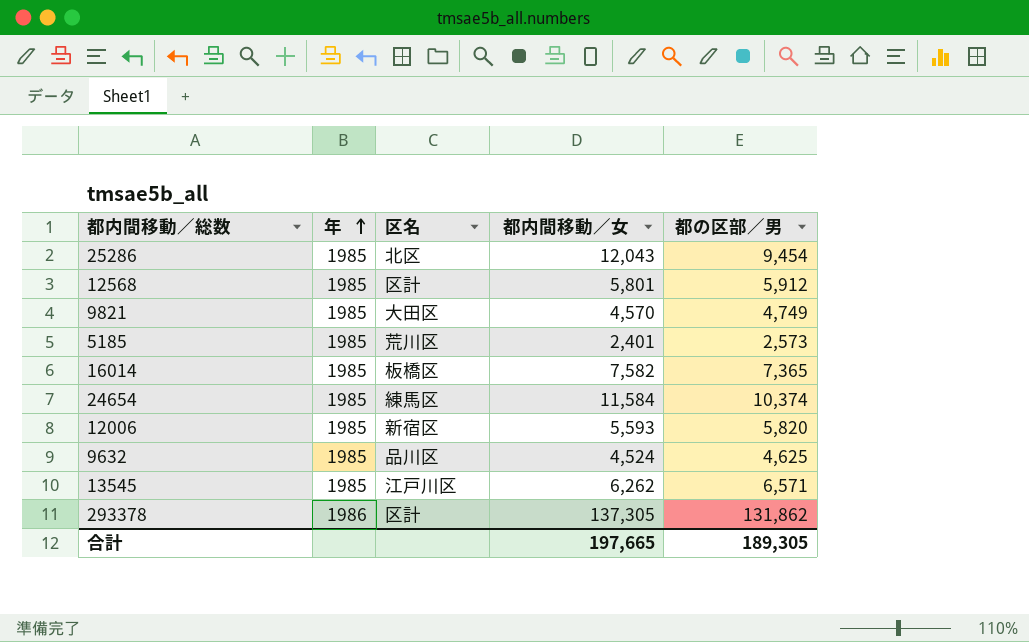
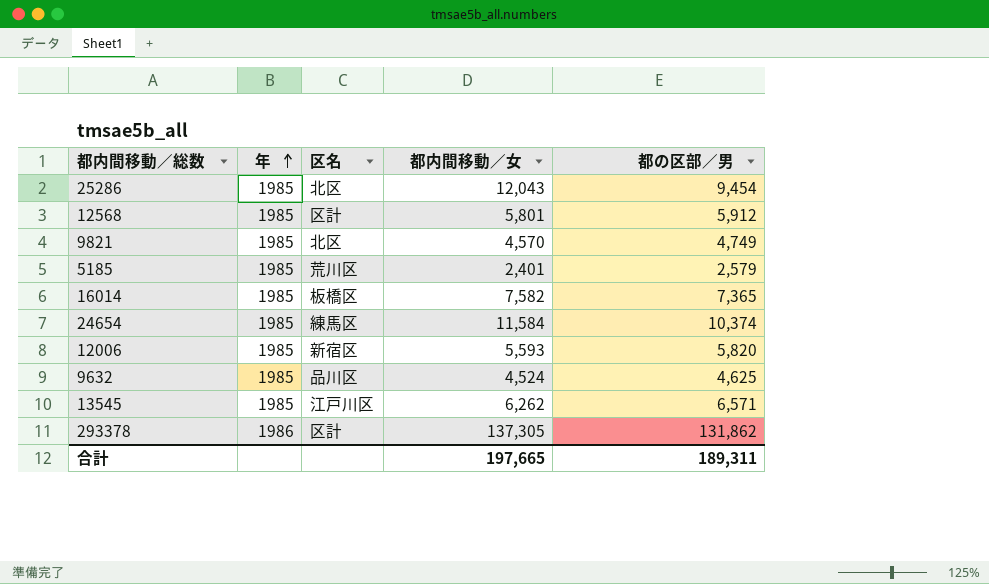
9821 | 区名: 大田区 -> 北区
5185 | 都の区部／男: 2,573 -> 2,579
合計 | 都の区部／男: 189,305 -> 189,311

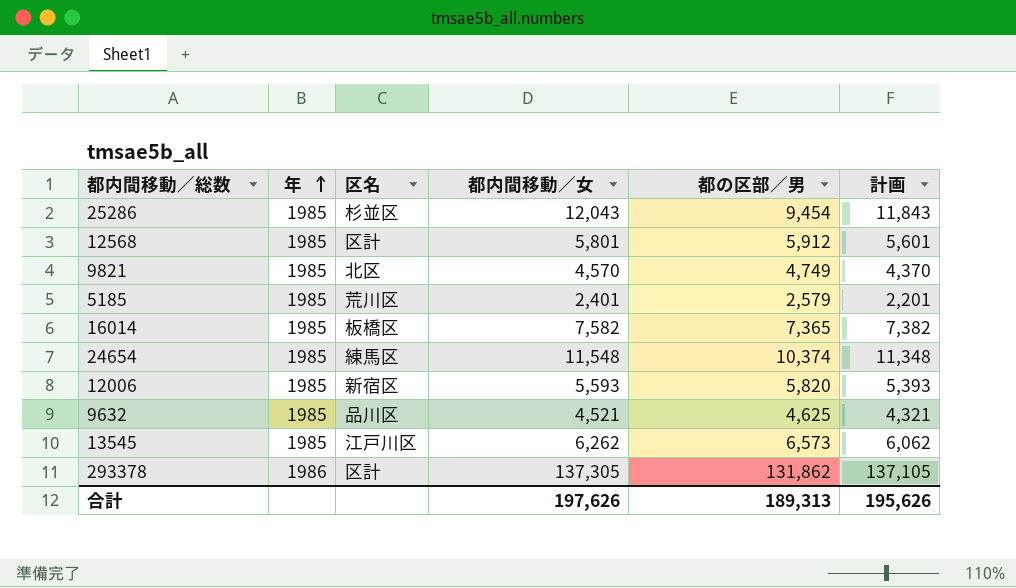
column 計画 | formula: none -> [都内間移動／女] - 200
25286 | 区名: 北区 -> 杉並区
24654 | 都内間移動／女: 11,584 -> 11,548
9632 | 都内間移動／女: 4,524 -> 4,521
13545 | 都の区部／男: 6,571 -> 6,573
合計 | 都内間移動／女: 197,665 -> 197,626
合計 | 都の区部／男: 189,311 -> 189,313

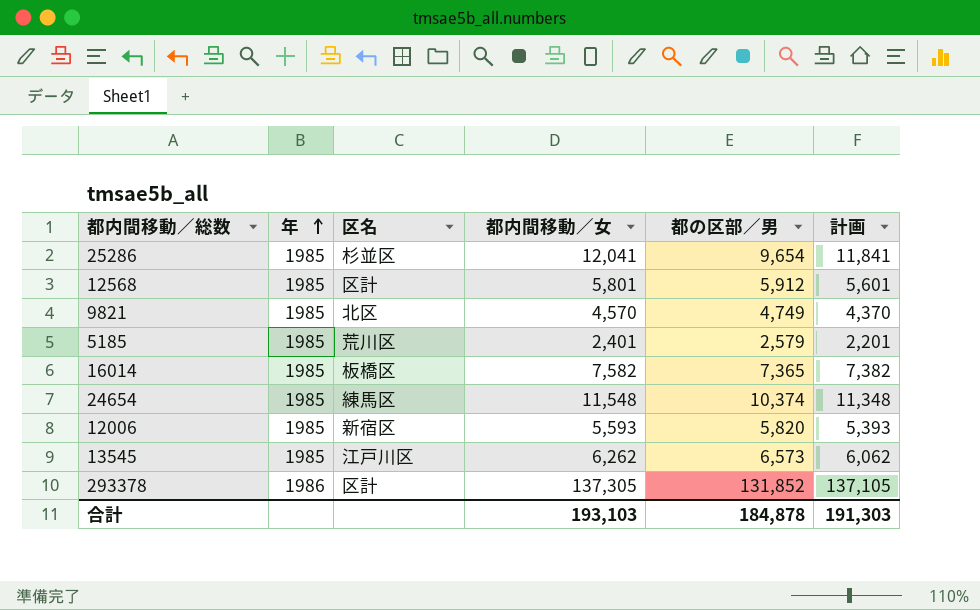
row 9632: 1985 | 品川区 | 4,521 | 4,625 | 4,321 -> none
25286 | 都内間移動／女: 12,043 -> 12,041
25286 | 都の区部／男: 9,454 -> 9,654
25286 | 計画: 11,843 -> 11,841
293378 | 都の区部／男: 131,862 -> 131,852
合計 | 都内間移動／女: 197,626 -> 193,103
合計 | 都の区部／男: 189,313 -> 184,878
合計 | 計画: 195,626 -> 191,303

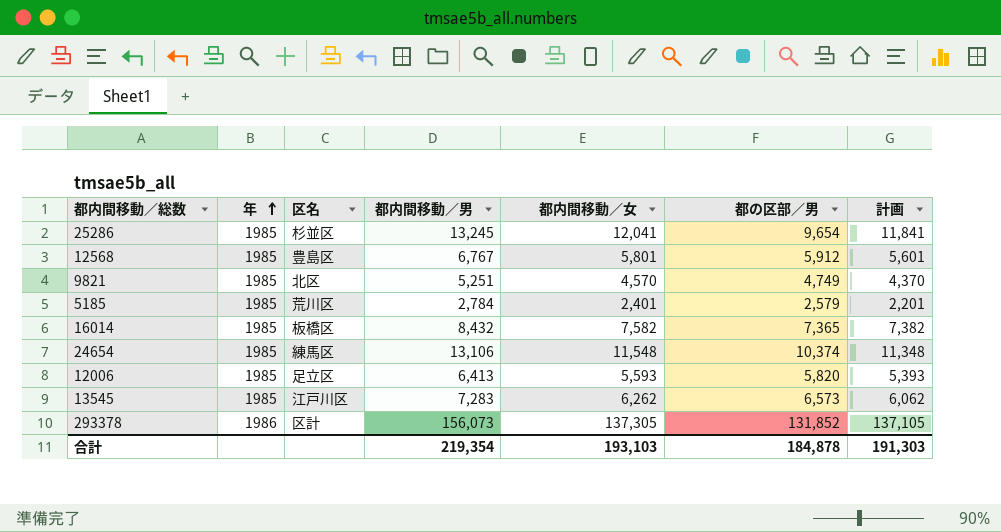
column 都内間移動／男 | position: none -> 4
12568 | 区名: 区計 -> 豊島区
12006 | 区名: 新宿区 -> 足立区

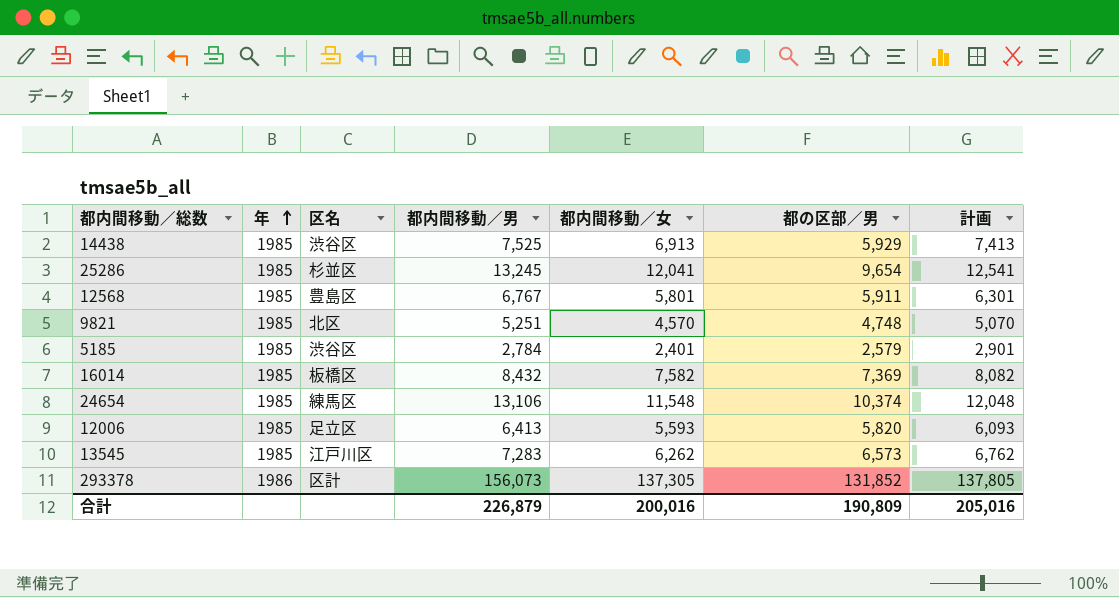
column 計画 | formula: [都内間移動／女] - 200 -> [都内間移動／女] + 500
row 14438: none -> 1985 | 渋谷区 | 7,525 | 6,913 | 5,929 | 7,413
12568 | 都の区部／男: 5,912 -> 5,911
9821 | 都の区部／男: 4,749 -> 4,748
5185 | 区名: 荒川区 -> 渋谷区
16014 | 都の区部／男: 7,365 -> 7,369
合計 | 都内間移動／男: 219,354 -> 226,879
合計 | 都内間移動／女: 193,103 -> 200,016
合計 | 都の区部／男: 184,878 -> 190,809
合計 | 計画: 191,303 -> 205,016

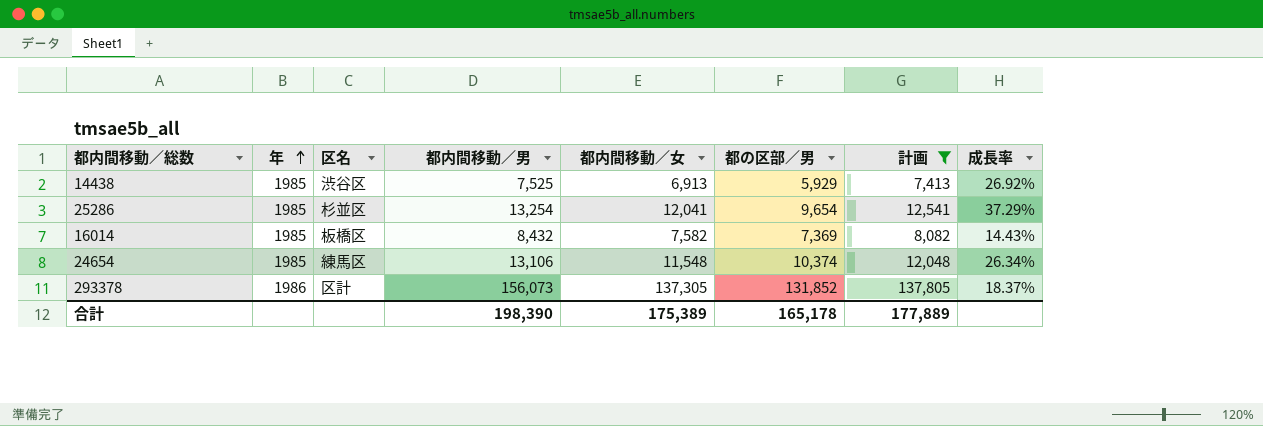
filter: none -> 計画 >= 7,413
column 成長率 | formula: none -> ([都内間移動／男] - [都の区部／男]) / [都の区部／男]
25286 | 都内間移動／男: 13,245 -> 13,254
合計 | 都内間移動／男: 226,879 -> 198,390
合計 | 都内間移動／女: 200,016 -> 175,389
合計 | 都の区部／男: 190,809 -> 165,178
合計 | 計画: 205,016 -> 177,889

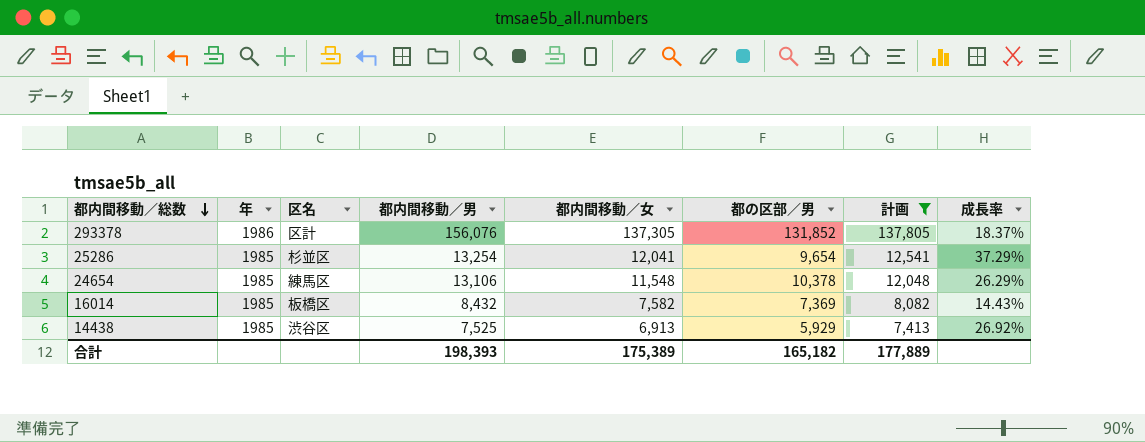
row order: 年 ascending -> 都内間移動／総数 descending
293378 | 都内間移動／男: 156,073 -> 156,076
24654 | 都の区部／男: 10,374 -> 10,378
24654 | 成長率: 26.34% -> 26.29%
合計 | 都内間移動／男: 198,390 -> 198,393
合計 | 都の区部／男: 165,178 -> 165,182

